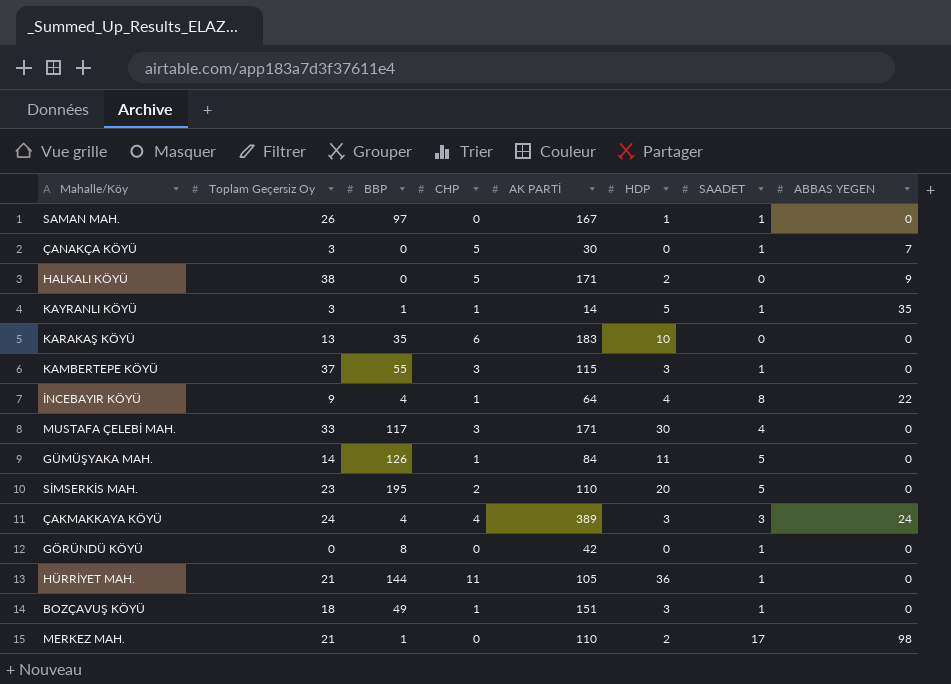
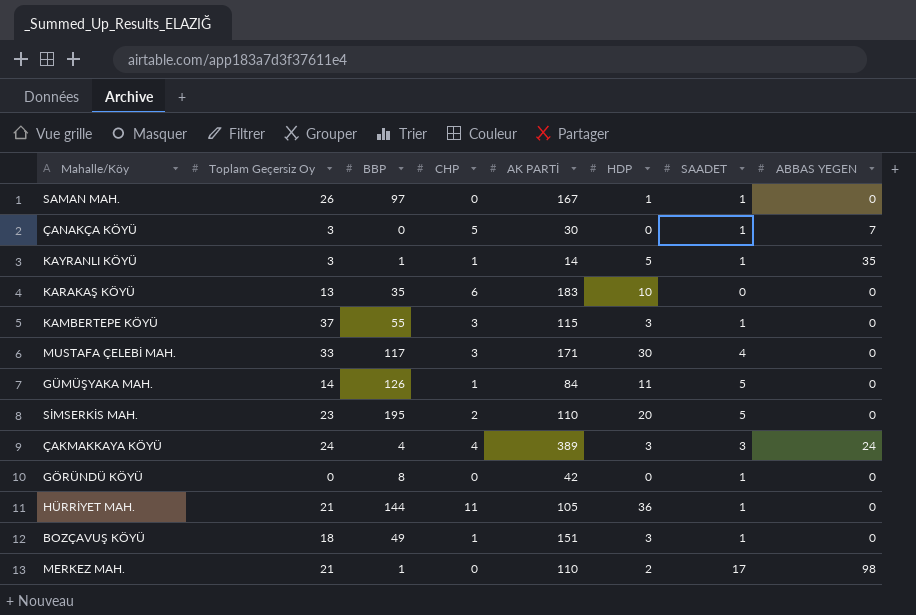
row HALKALI KÖYÜ: 38 | 0 | 5 | 171 | 2 | 0 | 9 -> none
row İNCEBAYIR KÖYÜ: 9 | 4 | 1 | 64 | 4 | 8 | 22 -> none

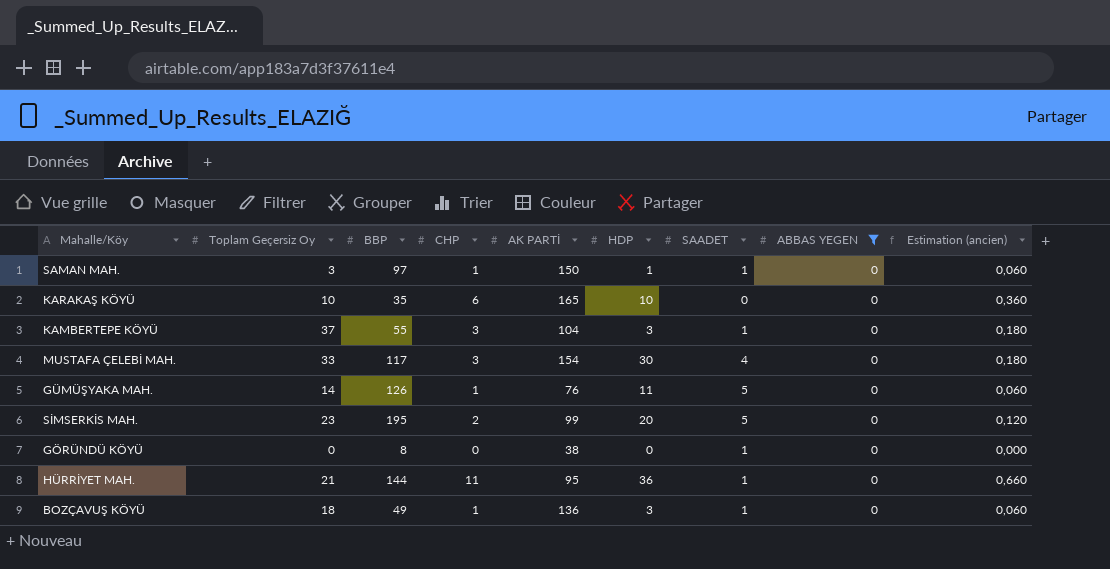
filter: none -> ABBAS YEGEN = 0
column Estimation (ancien) | formula: none -> [CHP] * 0,06
SAMAN MAH. | Toplam Geçersiz Oy: 26 -> 3
SAMAN MAH. | CHP: 0 -> 1
SAMAN MAH. | AK PARTİ: 167 -> 150
KARAKAŞ KÖYÜ | Toplam Geçersiz Oy: 13 -> 10
KARAKAŞ KÖYÜ | AK PARTİ: 183 -> 165
KAMBERTEPE KÖYÜ | AK PARTİ: 115 -> 104
MUSTAFA ÇELEBİ MAH. | AK PARTİ: 171 -> 154
GÜMÜŞYAKA MAH. | AK PARTİ: 84 -> 76
SİMSERKİS MAH. | AK PARTİ: 110 -> 99
GÖRÜNDÜ KÖYÜ | AK PARTİ: 42 -> 38
HÜRRİYET MAH. | AK PARTİ: 105 -> 95
BOZÇAVUŞ KÖYÜ | AK PARTİ: 151 -> 136

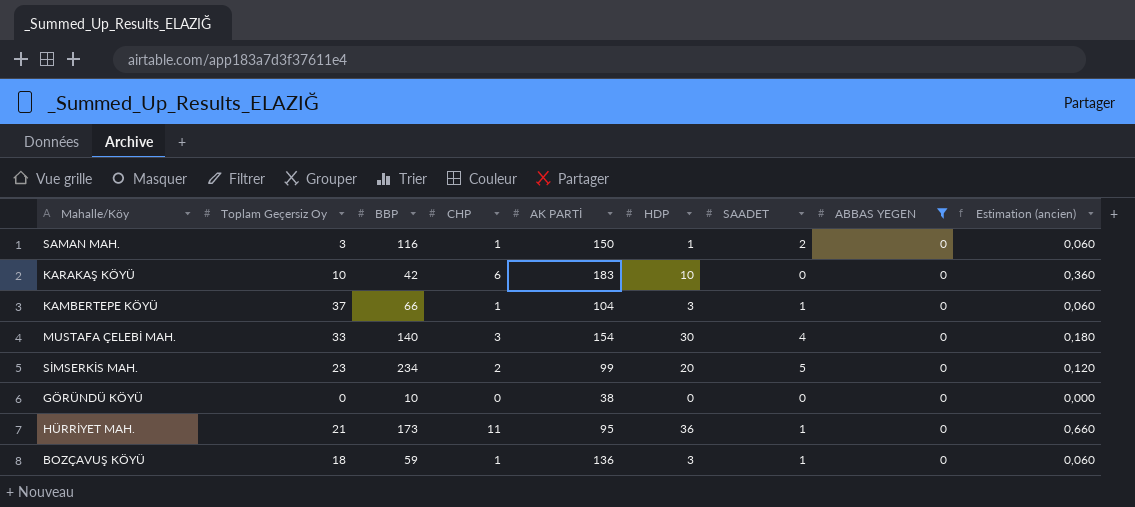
row GÜMÜŞYAKA MAH.: 14 | 126 | 1 | 76 | 11 | 5 | 0 | 0,060 -> none
SAMAN MAH. | BBP: 97 -> 116
SAMAN MAH. | SAADET: 1 -> 2
KARAKAŞ KÖYÜ | BBP: 35 -> 42
KARAKAŞ KÖYÜ | AK PARTİ: 165 -> 183
KAMBERTEPE KÖYÜ | BBP: 55 -> 66
KAMBERTEPE KÖYÜ | CHP: 3 -> 1
KAMBERTEPE KÖYÜ | Estimation (ancien): 0,180 -> 0,060
MUSTAFA ÇELEBİ MAH. | BBP: 117 -> 140
SİMSERKİS MAH. | BBP: 195 -> 234
GÖRÜNDÜ KÖYÜ | BBP: 8 -> 10
GÖRÜNDÜ KÖYÜ | SAADET: 1 -> 0
HÜRRİYET MAH. | BBP: 144 -> 173
BOZÇAVUŞ KÖYÜ | BBP: 49 -> 59

